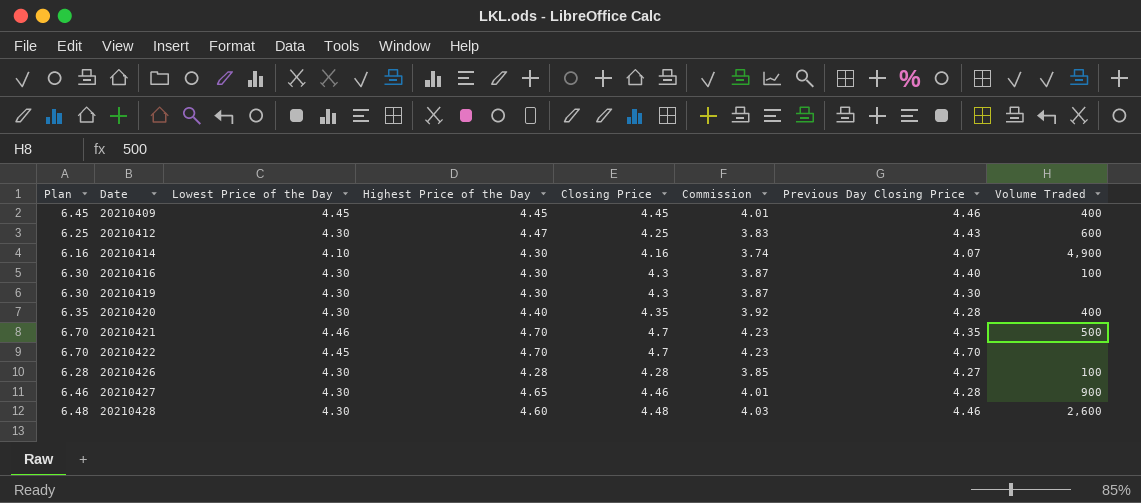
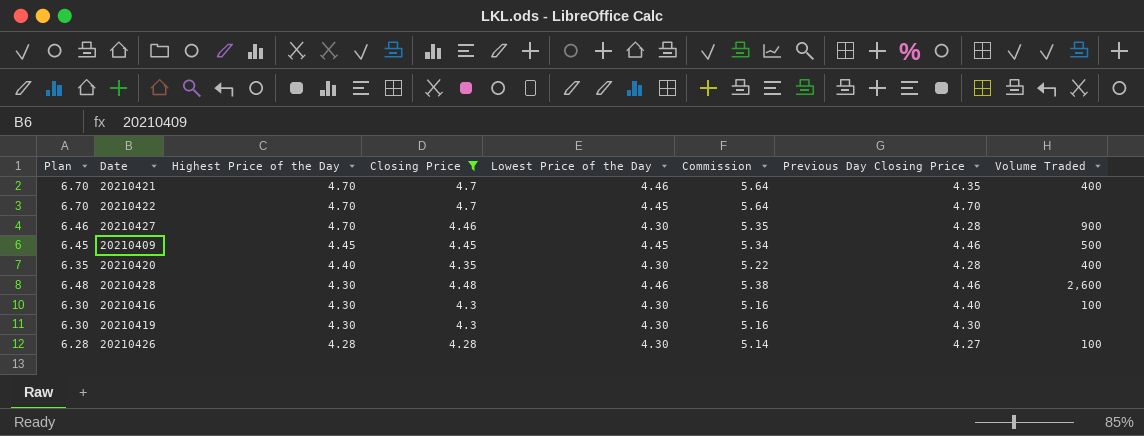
filter: none -> Closing Price >= 4.28
row order: Date ascending -> Highest Price of the Day descending
column Lowest Price of the Day | position: 3 -> 5
column Commission | formula: [Closing Price] * 0.9 -> [Closing Price] * 1.2
20210421 | Volume Traded: 500 -> 400
20210427 | Highest Price of the Day: 4.65 -> 4.70
20210409 | Volume Traded: 400 -> 500
20210428 | Highest Price of the Day: 4.60 -> 4.30
20210428 | Lowest Price of the Day: 4.30 -> 4.46

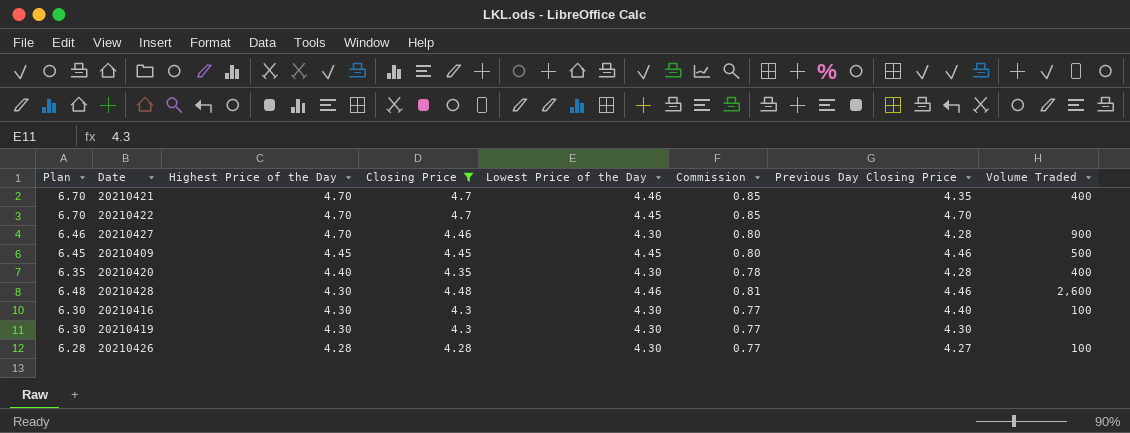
column Commission | formula: [Closing Price] * 1.2 -> [Closing Price] * 0.18

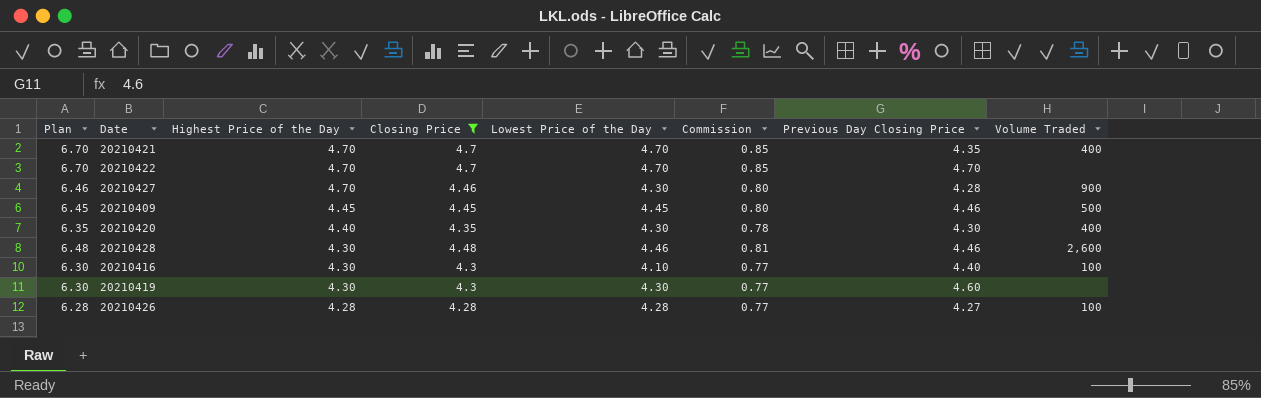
20210421 | Lowest Price of the Day: 4.46 -> 4.70
20210422 | Lowest Price of the Day: 4.45 -> 4.70
20210420 | Previous Day Closing Price: 4.28 -> 4.30
20210416 | Lowest Price of the Day: 4.30 -> 4.10
20210419 | Previous Day Closing Price: 4.30 -> 4.60
20210426 | Lowest Price of the Day: 4.30 -> 4.28

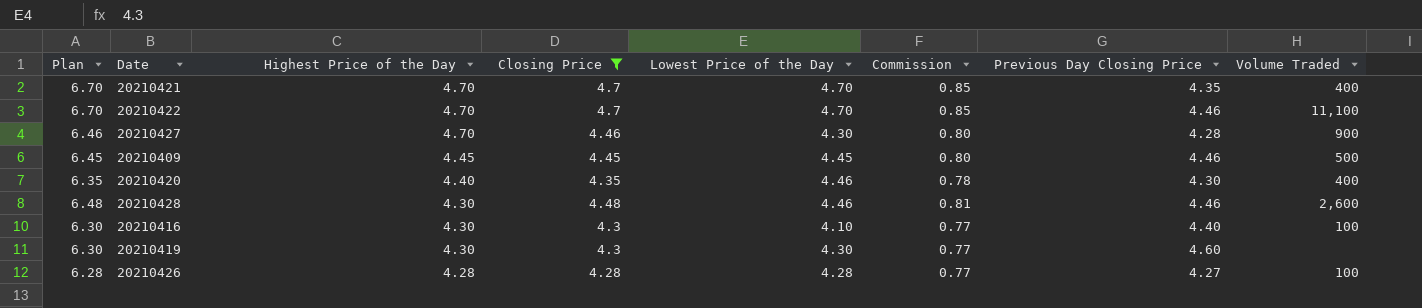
20210422 | Previous Day Closing Price: 4.70 -> 4.46
20210422 | Volume Traded: none -> 11,100
20210420 | Lowest Price of the Day: 4.30 -> 4.46

